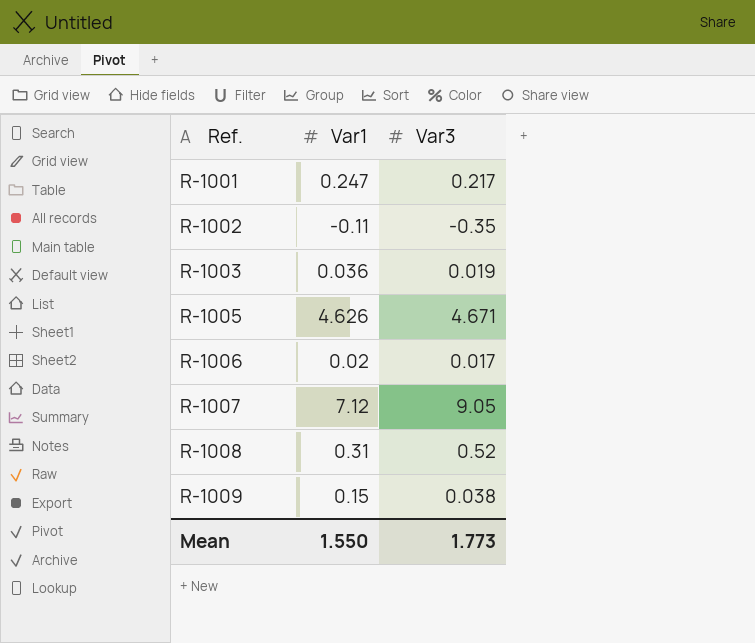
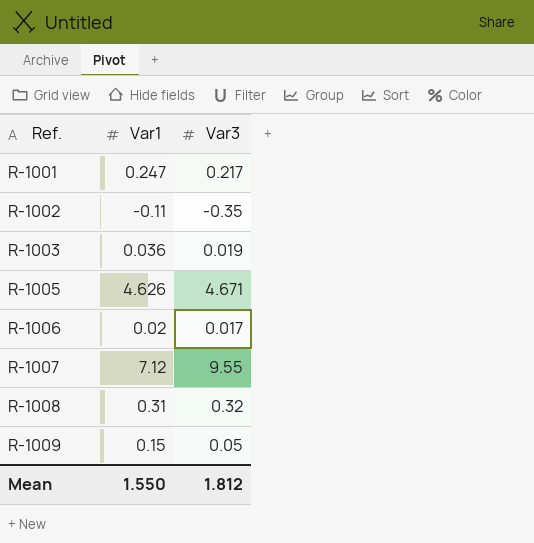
R-1007 | Var3: 9.05 -> 9.55
R-1008 | Var3: 0.52 -> 0.32
R-1009 | Var3: 0.038 -> 0.05
Mean | Var3: 1.773 -> 1.812

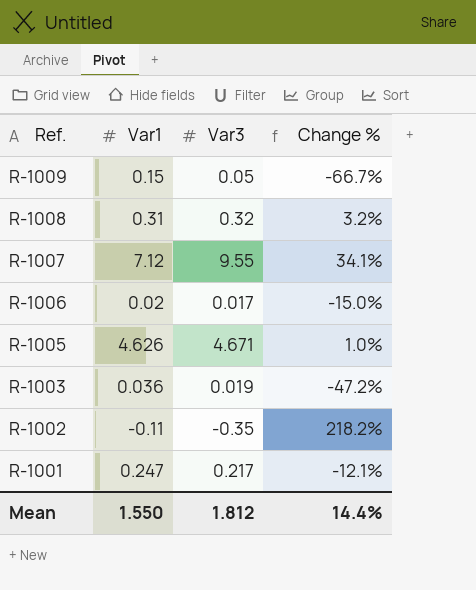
row order: Ref. ascending -> Ref. descending
column Change % | formula: none -> ([Var3] - [Var1]) / [Var1]

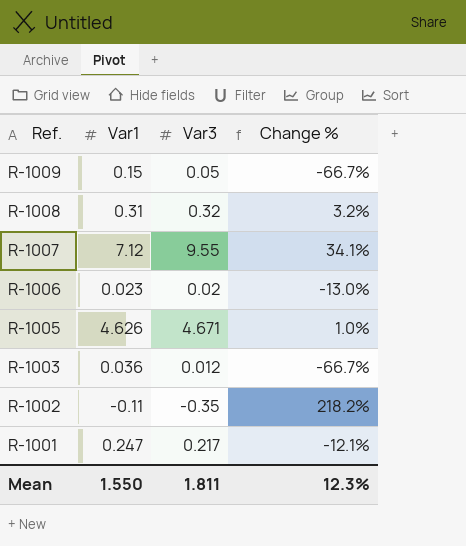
R-1006 | Var1: 0.02 -> 0.023
R-1006 | Var3: 0.017 -> 0.02
R-1006 | Change %: -15.0% -> -13.0%
R-1003 | Var3: 0.019 -> 0.012
R-1003 | Change %: -47.2% -> -66.7%
Mean | Var3: 1.812 -> 1.811
Mean | Change %: 14.4% -> 12.3%

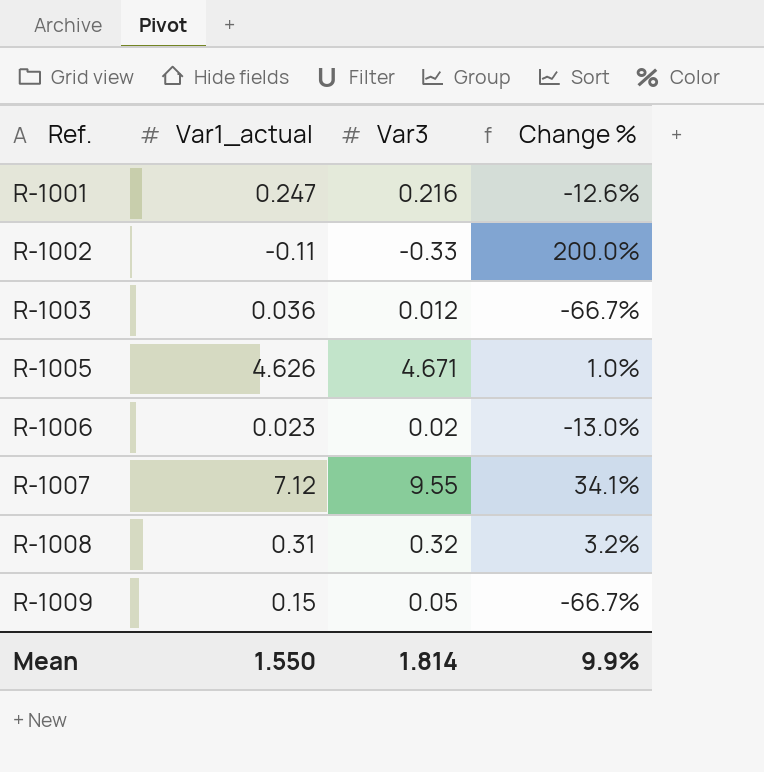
row order: Ref. descending -> Ref. ascending
column name: Var1 -> Var1_actual
R-1001 | Var3: 0.217 -> 0.216
R-1001 | Change %: -12.1% -> -12.6%
R-1002 | Var3: -0.35 -> -0.33
R-1002 | Change %: 218.2% -> 200.0%
Mean | Var3: 1.811 -> 1.814
Mean | Change %: 12.3% -> 9.9%

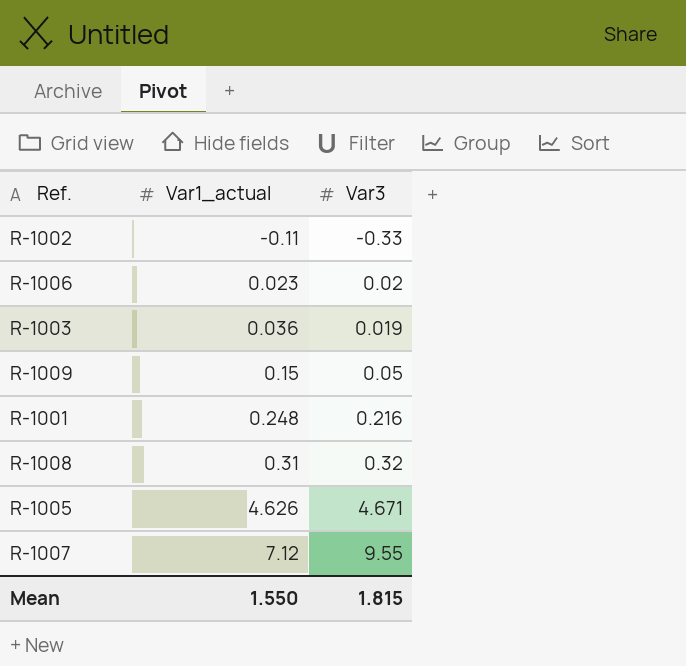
row order: Ref. ascending -> Var1_actual ascending
column Change % | formula: ([Var3] - [Var1_actual]) / [Var1_actual] -> none
R-1003 | Var3: 0.012 -> 0.019
R-1001 | Var1_actual: 0.247 -> 0.248
Mean | Var3: 1.814 -> 1.815

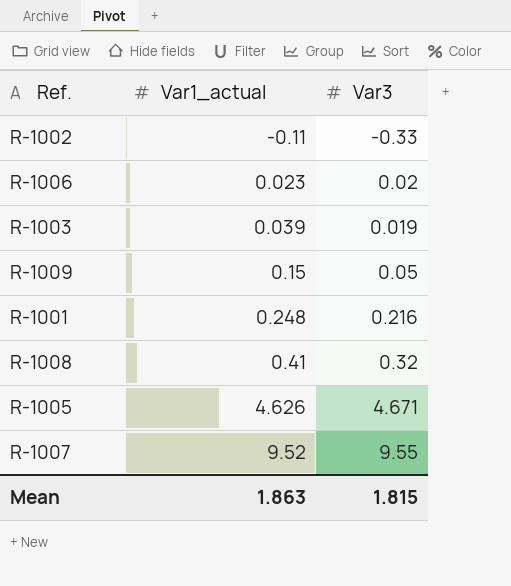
R-1003 | Var1_actual: 0.036 -> 0.039
R-1008 | Var1_actual: 0.31 -> 0.41
R-1007 | Var1_actual: 7.12 -> 9.52
Mean | Var1_actual: 1.550 -> 1.863

